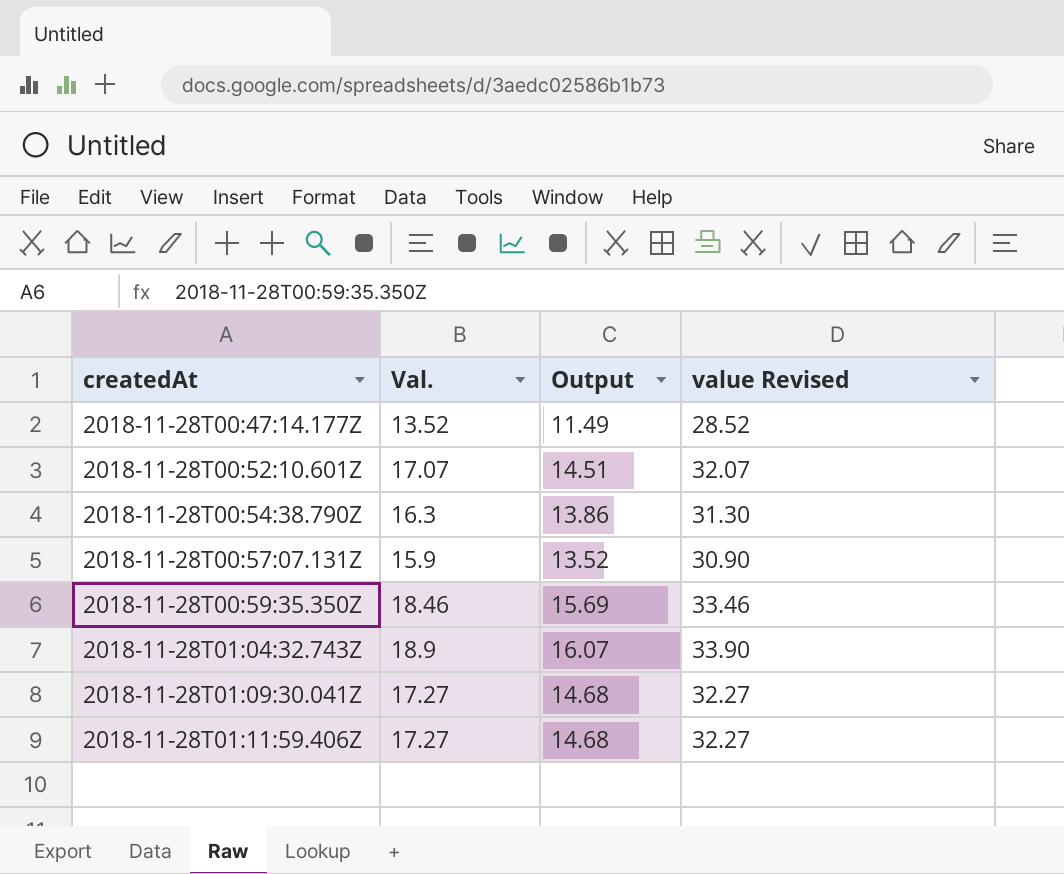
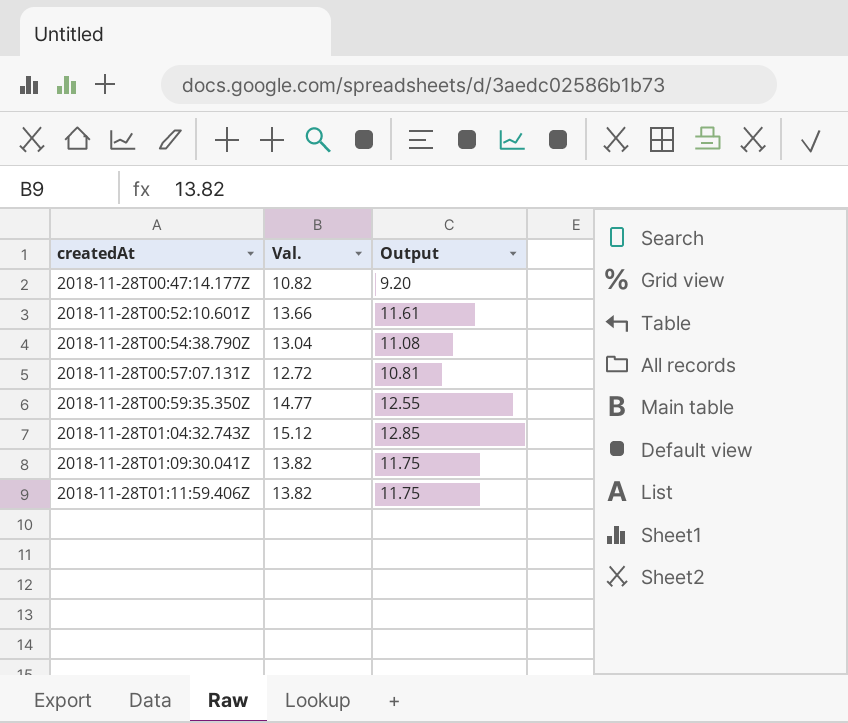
column value Revised | formula: [Val.] + 15 -> none
2018-11-28T00:47:14.177Z | Val.: 13.52 -> 10.82
2018-11-28T00:47:14.177Z | Output: 11.49 -> 9.20
2018-11-28T00:52:10.601Z | Val.: 17.07 -> 13.66
2018-11-28T00:52:10.601Z | Output: 14.51 -> 11.61
2018-11-28T00:54:38.790Z | Val.: 16.3 -> 13.04
2018-11-28T00:54:38.790Z | Output: 13.86 -> 11.08
2018-11-28T00:57:07.131Z | Val.: 15.9 -> 12.72
2018-11-28T00:57:07.131Z | Output: 13.52 -> 10.81
2018-11-28T00:59:35.350Z | Val.: 18.46 -> 14.77
2018-11-28T00:59:35.350Z | Output: 15.69 -> 12.55
2018-11-28T01:04:32.743Z | Val.: 18.9 -> 15.12
2018-11-28T01:04:32.743Z | Output: 16.07 -> 12.85
2018-11-28T01:09:30.041Z | Val.: 17.27 -> 13.82
2018-11-28T01:09:30.041Z | Output: 14.68 -> 11.75
2018-11-28T01:11:59.406Z | Val.: 17.27 -> 13.82
2018-11-28T01:11:59.406Z | Output: 14.68 -> 11.75

